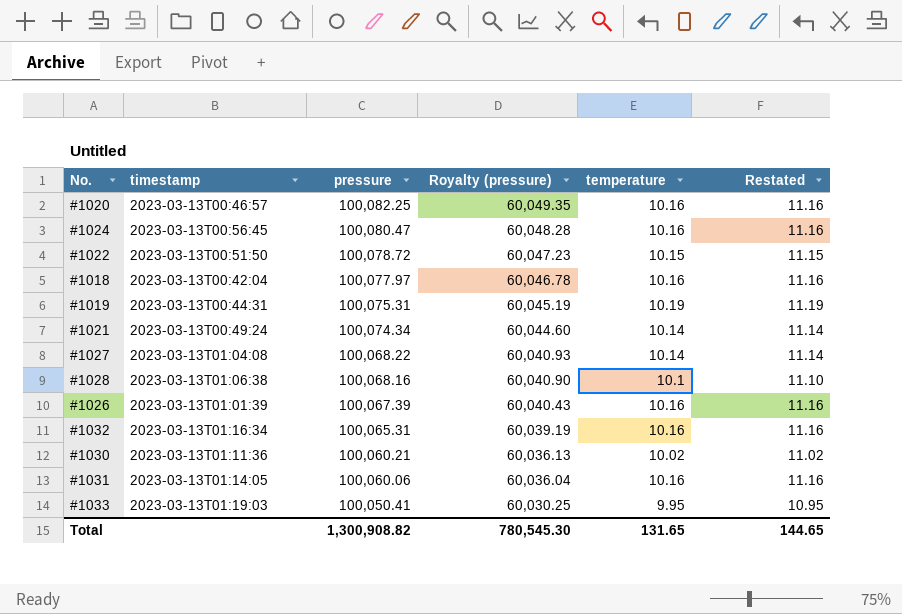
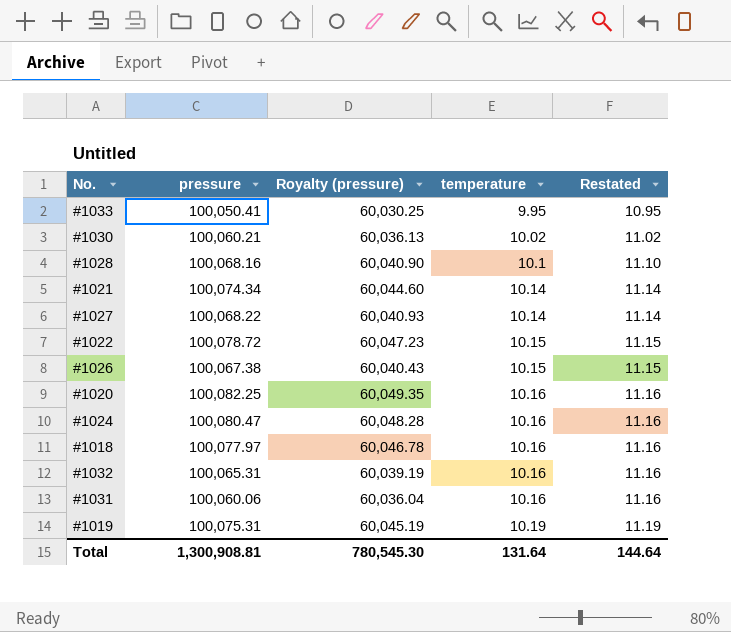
row order: pressure descending -> temperature ascending
column timestamp | position: 2 -> none
#1026 | pressure: 100,067.39 -> 100,067.38
#1026 | temperature: 10.16 -> 10.15
#1026 | Restated: 11.16 -> 11.15
Total | pressure: 1,300,908.82 -> 1,300,908.81
Total | temperature: 131.65 -> 131.64
Total | Restated: 144.65 -> 144.64

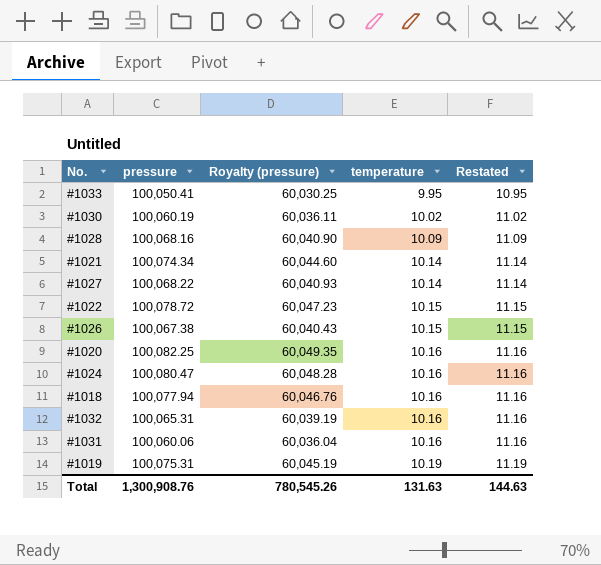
#1030 | pressure: 100,060.21 -> 100,060.19
#1030 | Royalty (pressure): 60,036.13 -> 60,036.11
#1028 | temperature: 10.1 -> 10.09
#1028 | Restated: 11.10 -> 11.09
#1018 | pressure: 100,077.97 -> 100,077.94
#1018 | Royalty (pressure): 60,046.78 -> 60,046.76
Total | pressure: 1,300,908.81 -> 1,300,908.76
Total | Royalty (pressure): 780,545.30 -> 780,545.26
Total | temperature: 131.64 -> 131.63
Total | Restated: 144.64 -> 144.63

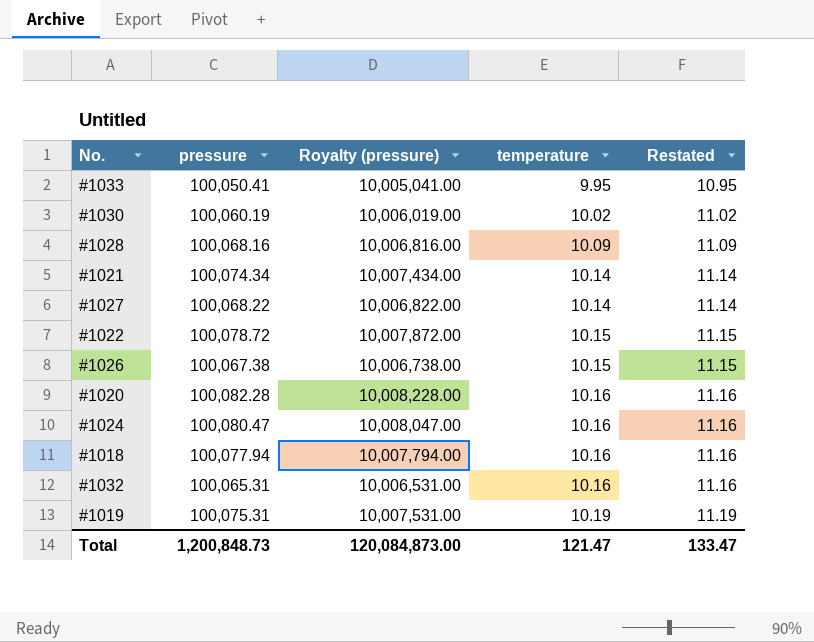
column Royalty (pressure) | formula: [pressure] * 0.6 -> [pressure] * 100
row #1031: 100,060.06 | 60,036.04 | 10.16 | 11.16 -> none
#1020 | pressure: 100,082.25 -> 100,082.28
Total | pressure: 1,300,908.76 -> 1,200,848.73
Total | Royalty (pressure): 780,545.26 -> 120,084,873.00
Total | temperature: 131.63 -> 121.47
Total | Restated: 144.63 -> 133.47

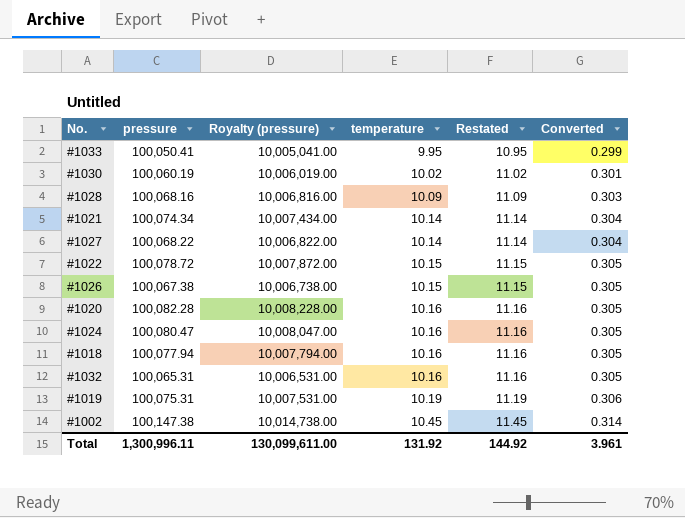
column Converted | formula: none -> [temperature] * 0.03
row #1002: none -> 100,147.38 | 10,014,738.00 | 10.45 | 11.45 | 0.314
Total | pressure: 1,200,848.73 -> 1,300,996.11
Total | Royalty (pressure): 120,084,873.00 -> 130,099,611.00
Total | temperature: 121.47 -> 131.92
Total | Restated: 133.47 -> 144.92

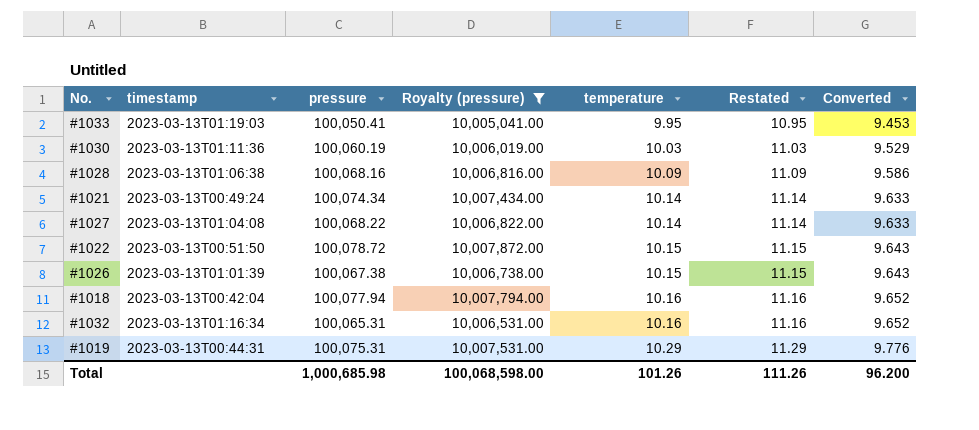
filter: none -> Royalty (pressure) <= 10,007,872.00
column timestamp | position: none -> 2
column Converted | formula: [temperature] * 0.03 -> [temperature] * 0.95
#1030 | temperature: 10.02 -> 10.03
#1030 | Restated: 11.02 -> 11.03
#1019 | temperature: 10.19 -> 10.29
#1019 | Restated: 11.19 -> 11.29
Total | pressure: 1,300,996.11 -> 1,000,685.98
Total | Royalty (pressure): 130,099,611.00 -> 100,068,598.00
Total | temperature: 131.92 -> 101.26
Total | Restated: 144.92 -> 111.26
Total | Converted: 3.961 -> 96.200

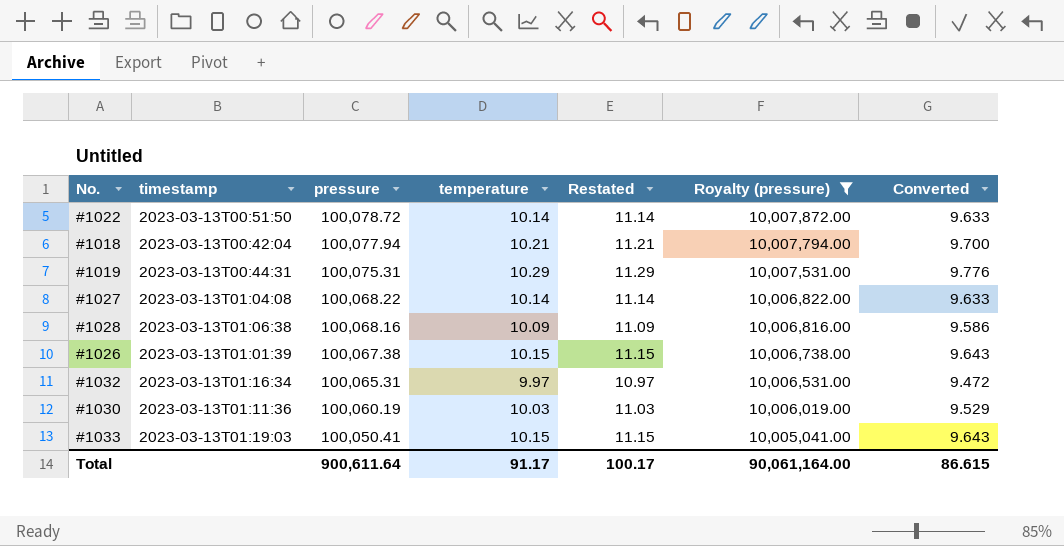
row order: temperature ascending -> pressure descending
column Royalty (pressure) | position: 4 -> 6
row #1021: 2023-03-13T00:49:24 | 100,074.34 | 10,007,434.00 | 10.14 | 11.14 | 9.633 -> none
#1022 | temperature: 10.15 -> 10.14
#1022 | Restated: 11.15 -> 11.14
#1022 | Converted: 9.643 -> 9.633
#1018 | temperature: 10.16 -> 10.21
#1018 | Restated: 11.16 -> 11.21
#1018 | Converted: 9.652 -> 9.700
#1032 | temperature: 10.16 -> 9.97
#1032 | Restated: 11.16 -> 10.97
#1032 | Converted: 9.652 -> 9.472
#1033 | temperature: 9.95 -> 10.15
#1033 | Restated: 10.95 -> 11.15
#1033 | Converted: 9.453 -> 9.643
Total | pressure: 1,000,685.98 -> 900,611.64
Total | temperature: 101.26 -> 91.17
Total | Restated: 111.26 -> 100.17
Total | Royalty (pressure): 100,068,598.00 -> 90,061,164.00
Total | Converted: 96.200 -> 86.615

